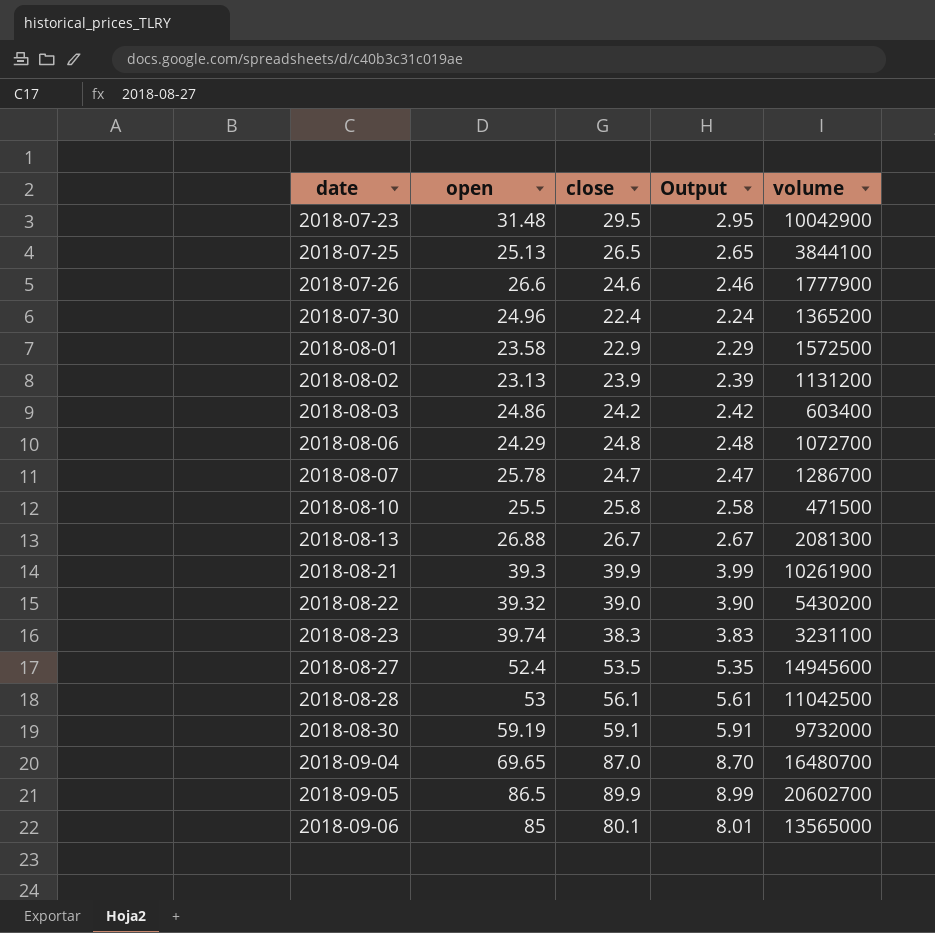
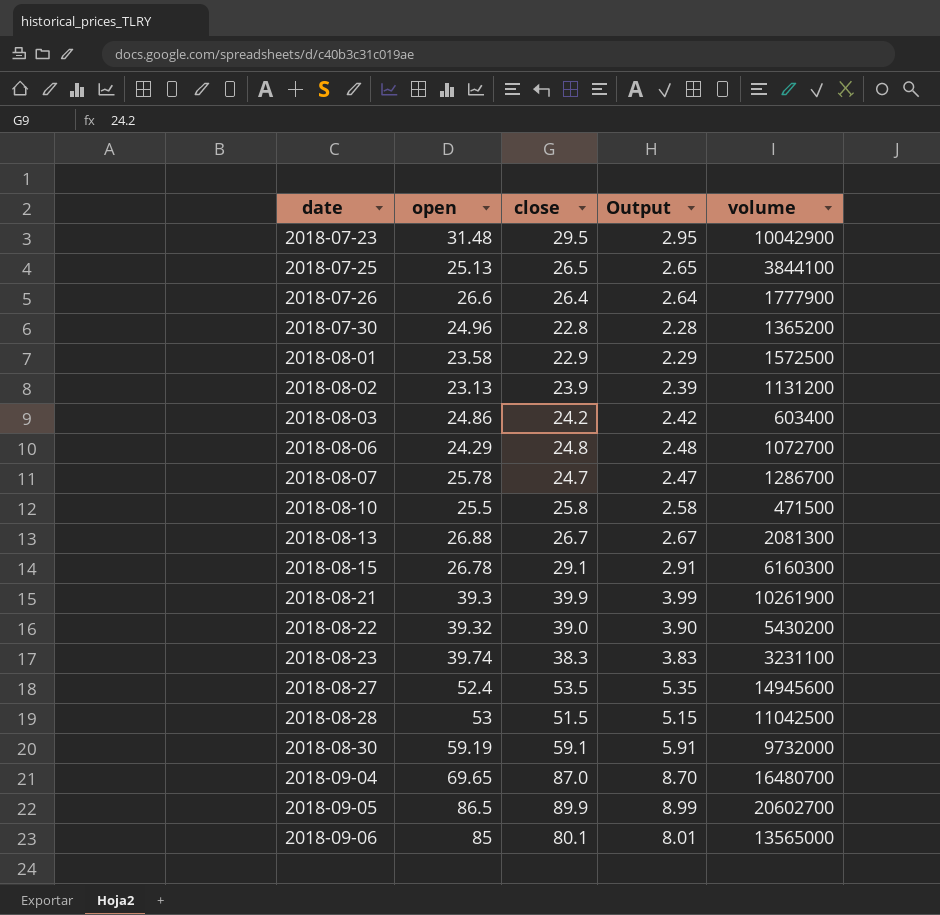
2018-07-26 | close: 24.6 -> 26.4
2018-07-26 | Output: 2.46 -> 2.64
2018-07-30 | close: 22.4 -> 22.8
2018-07-30 | Output: 2.24 -> 2.28
row 2018-08-15: none -> 26.78 | 29.1 | 2.91 | 6160300
2018-08-28 | close: 56.1 -> 51.5
2018-08-28 | Output: 5.61 -> 5.15

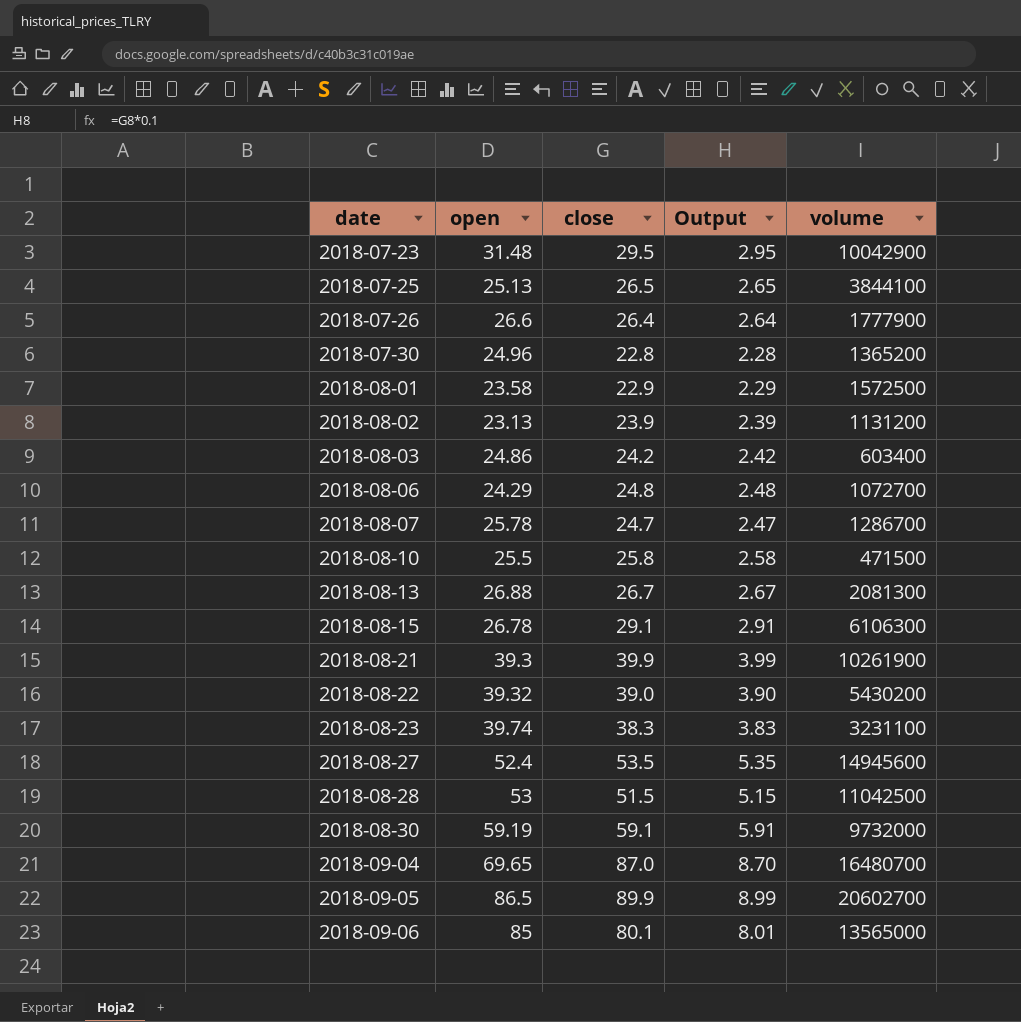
2018-08-15 | volume: 6160300 -> 6106300

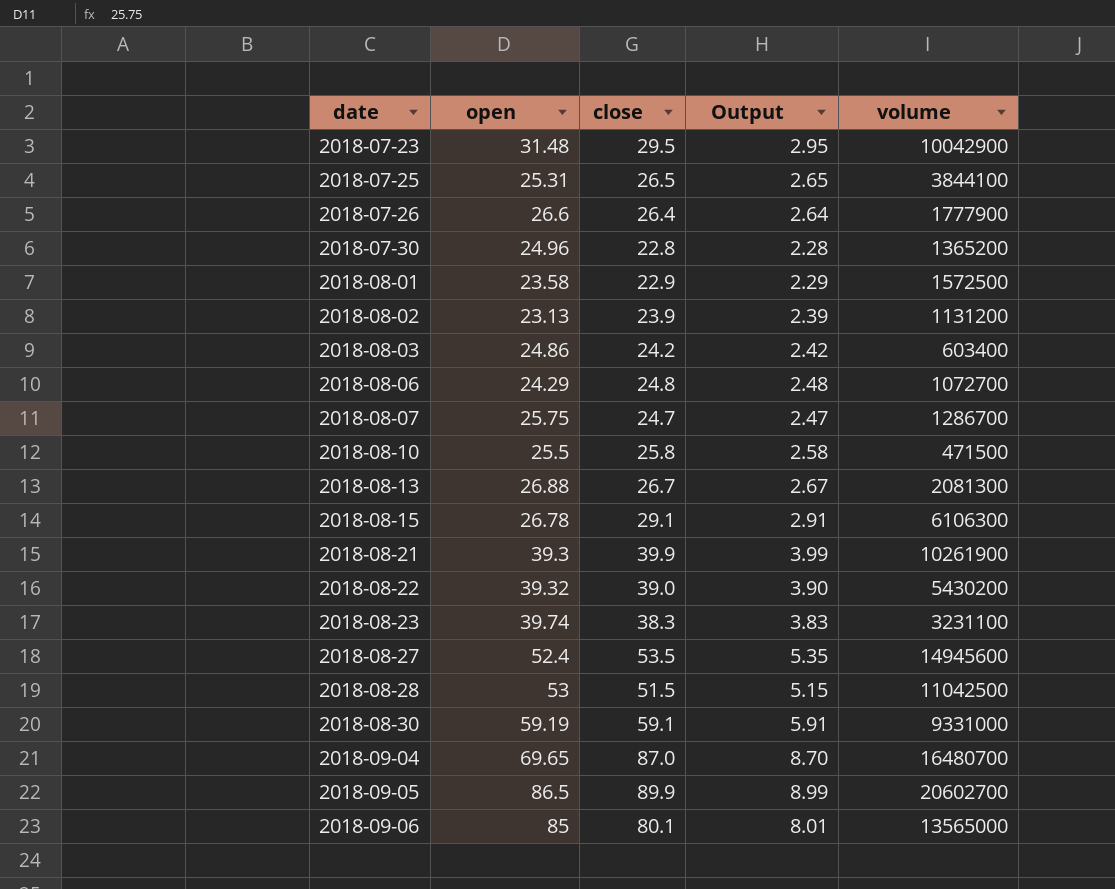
2018-07-25 | open: 25.13 -> 25.31
2018-08-07 | open: 25.78 -> 25.75
2018-08-30 | volume: 9732000 -> 9331000

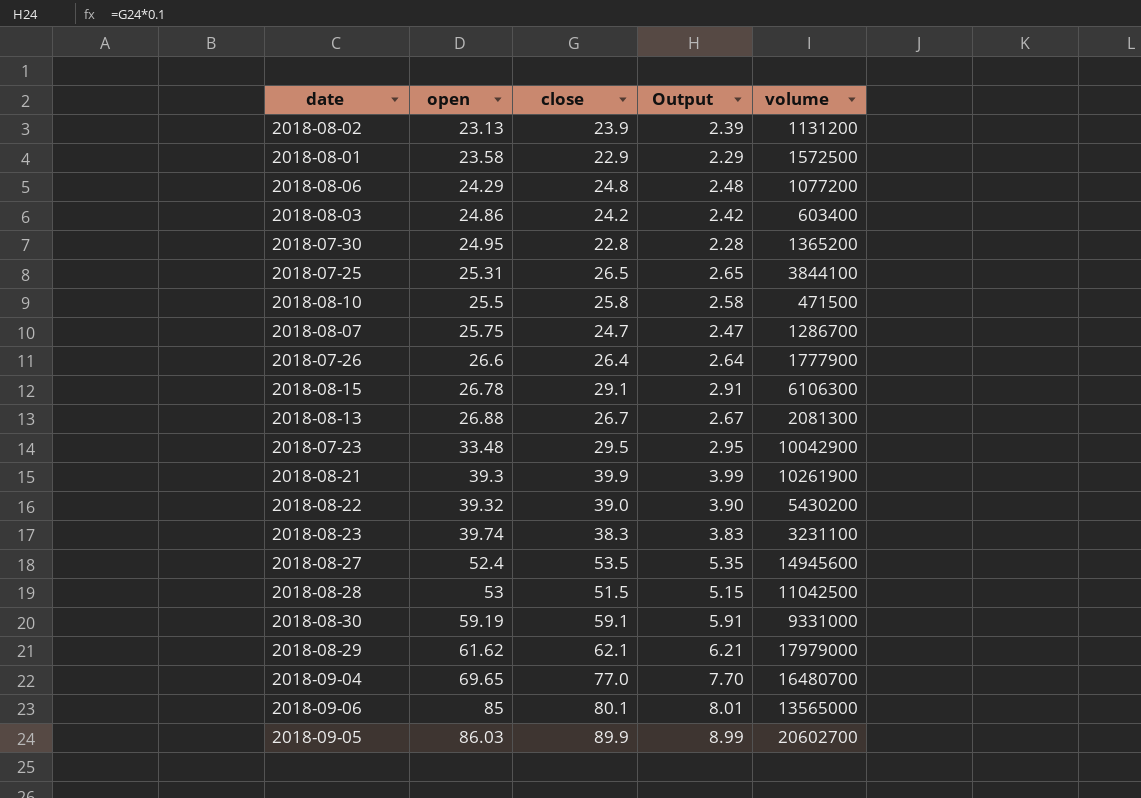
row order: date ascending -> open ascending
2018-08-06 | volume: 1072700 -> 1077200
2018-07-30 | open: 24.96 -> 24.95
2018-07-23 | open: 31.48 -> 33.48
row 2018-08-29: none -> 61.62 | 62.1 | 6.21 | 17979000
2018-09-04 | close: 87.0 -> 77.0
2018-09-04 | Output: 8.70 -> 7.70
2018-09-05 | open: 86.5 -> 86.03

